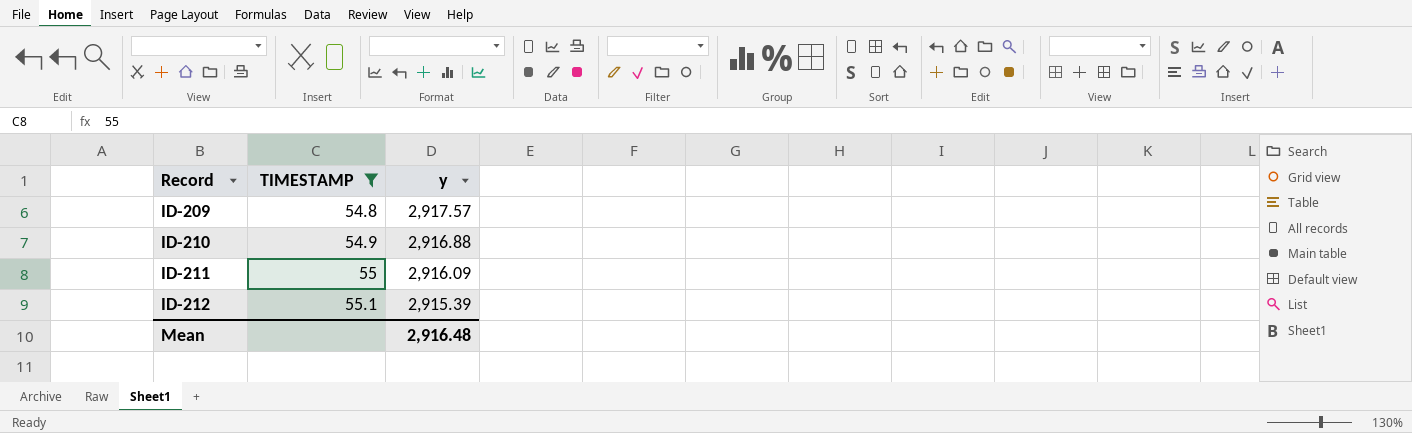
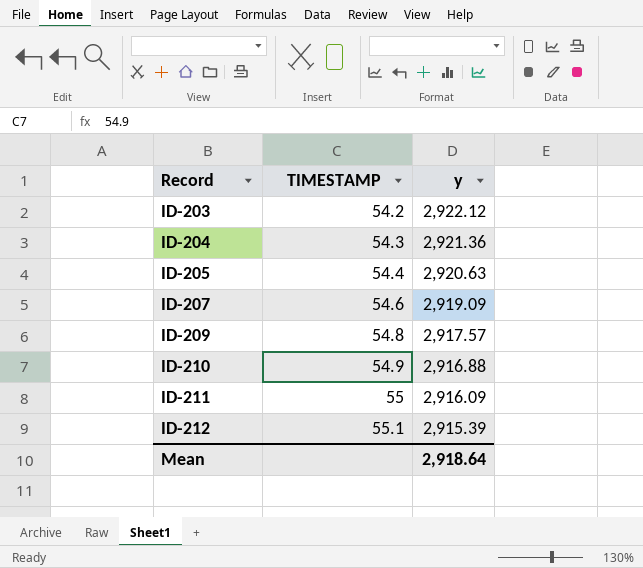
filter: TIMESTAMP >= 54.8 -> none
Mean | y: 2,916.48 -> 2,918.64

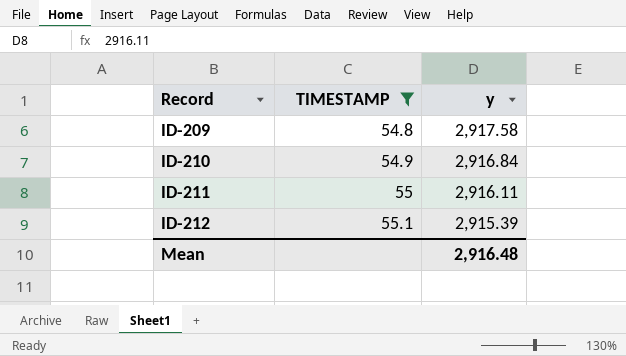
filter: none -> TIMESTAMP >= 54.8
ID-209 | y: 2,917.57 -> 2,917.58
ID-210 | y: 2,916.88 -> 2,916.84
ID-211 | y: 2,916.09 -> 2,916.11
Mean | y: 2,918.64 -> 2,916.48

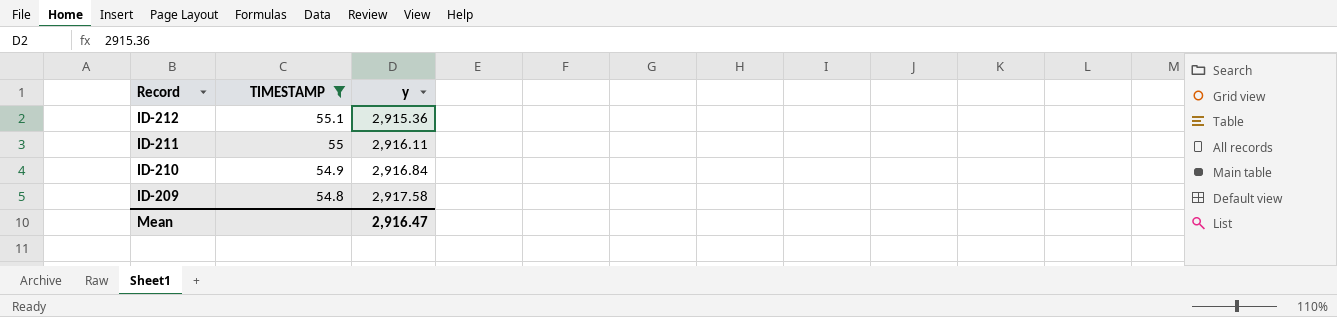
row order: Record ascending -> Record descending
ID-212 | y: 2,915.39 -> 2,915.36
Mean | y: 2,916.48 -> 2,916.47

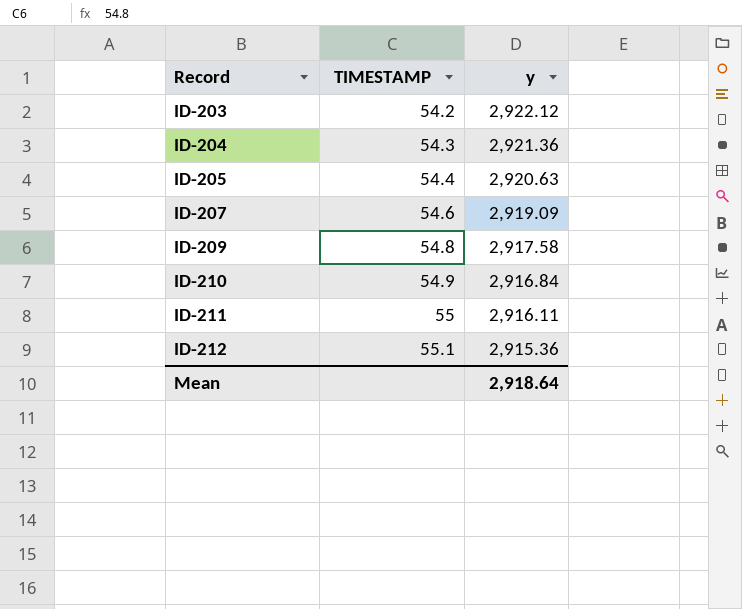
filter: TIMESTAMP >= 54.8 -> none
row order: Record descending -> Record ascending
Mean | y: 2,916.47 -> 2,918.64

